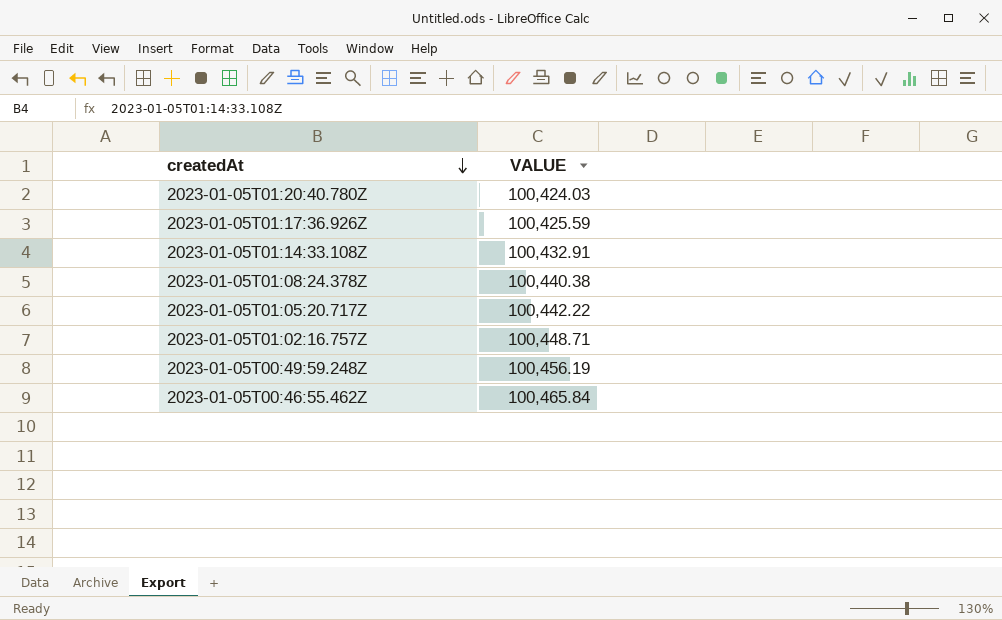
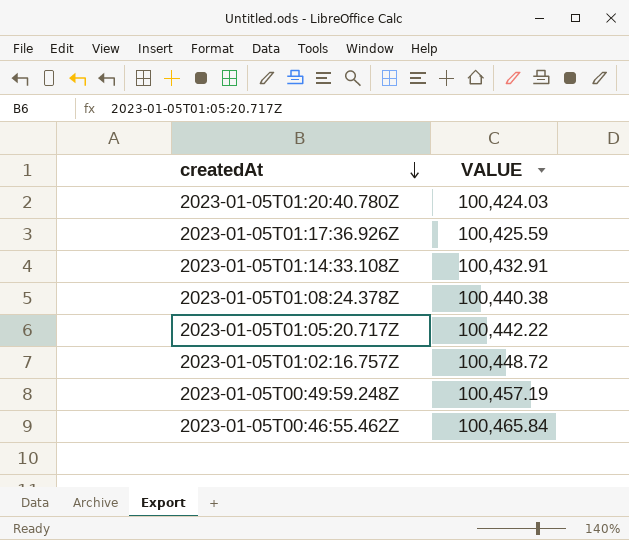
2023-01-05T01:02:16.757Z | VALUE: 100,448.71 -> 100,448.72
2023-01-05T00:49:59.248Z | VALUE: 100,456.19 -> 100,457.19

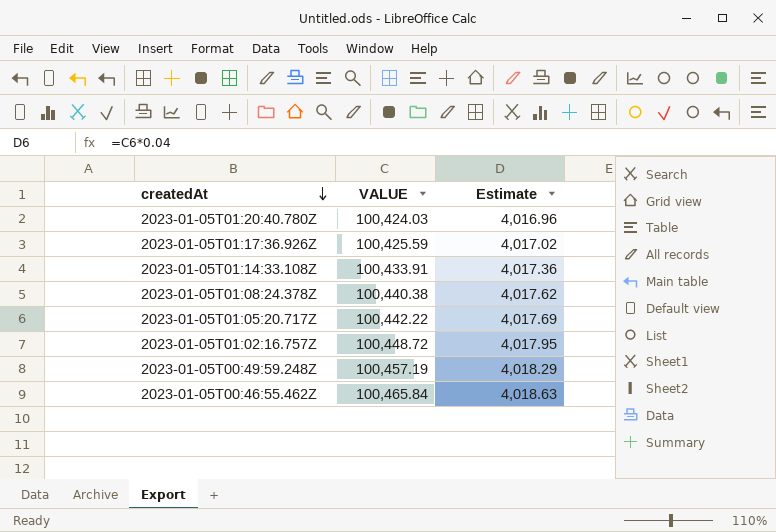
column Estimate | formula: none -> [VALUE] * 0.04
2023-01-05T01:14:33.108Z | VALUE: 100,432.91 -> 100,433.91

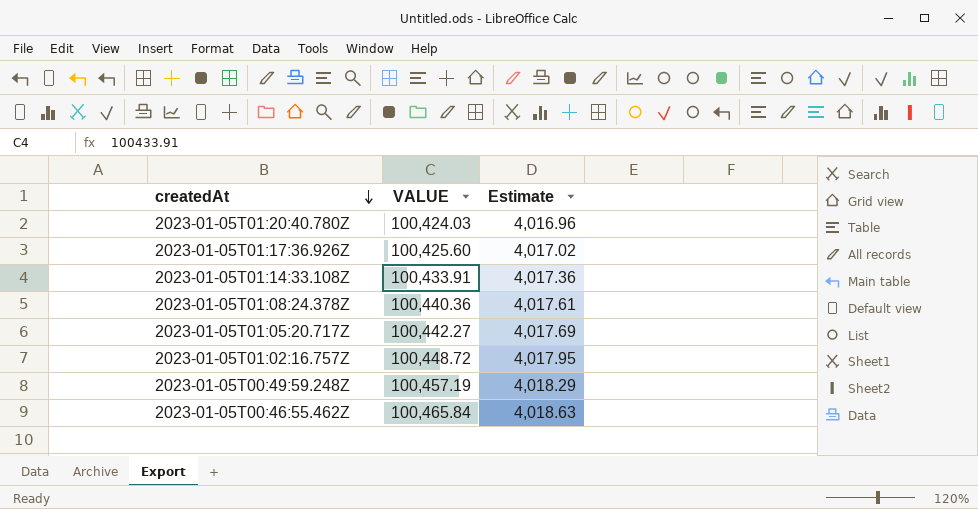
2023-01-05T01:17:36.926Z | VALUE: 100,425.59 -> 100,425.60
2023-01-05T01:08:24.378Z | VALUE: 100,440.38 -> 100,440.36
2023-01-05T01:08:24.378Z | Estimate: 4,017.62 -> 4,017.61
2023-01-05T01:05:20.717Z | VALUE: 100,442.22 -> 100,442.27

